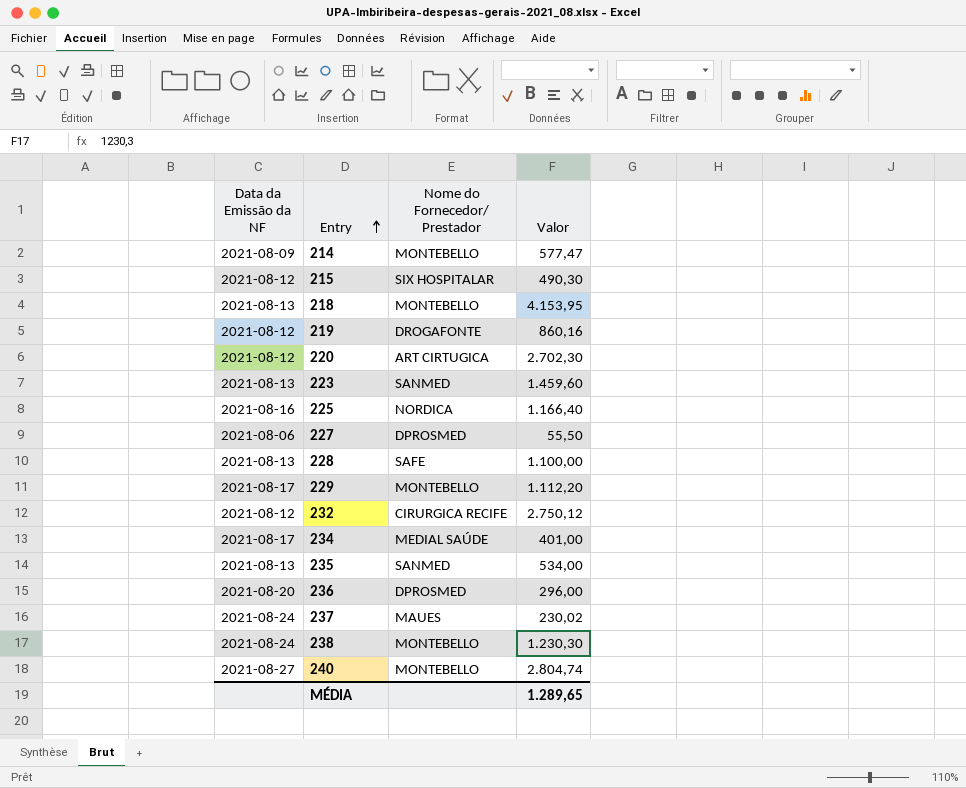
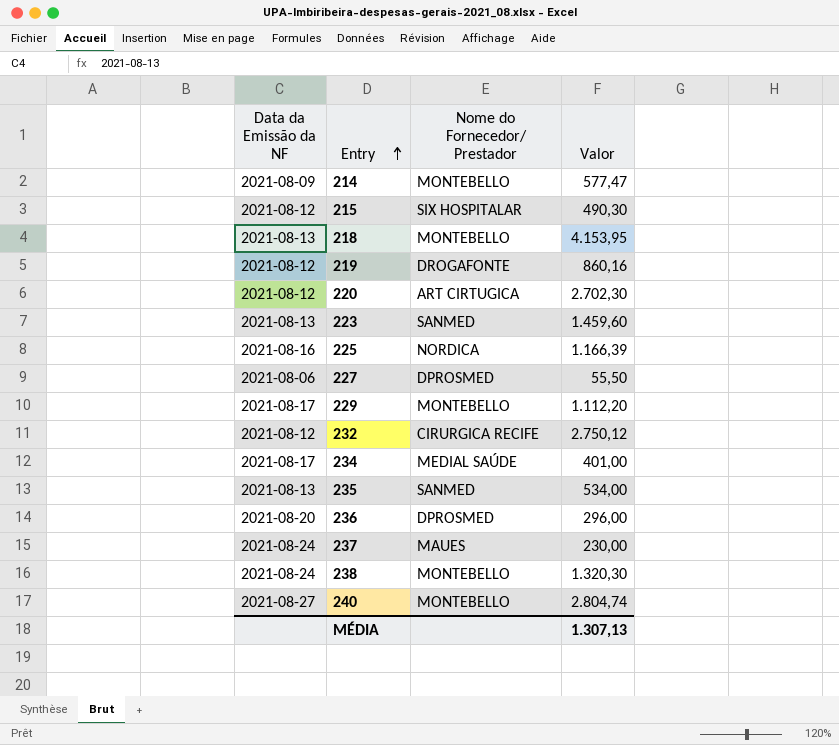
row 228: 2021-08-13 | SAFE | 1.100,00 -> none
225 | Valor: 1.166,40 -> 1.166,39
237 | Valor: 230,02 -> 230,00
238 | Valor: 1.230,30 -> 1.320,30
MÉDIA | Valor: 1.289,65 -> 1.307,13

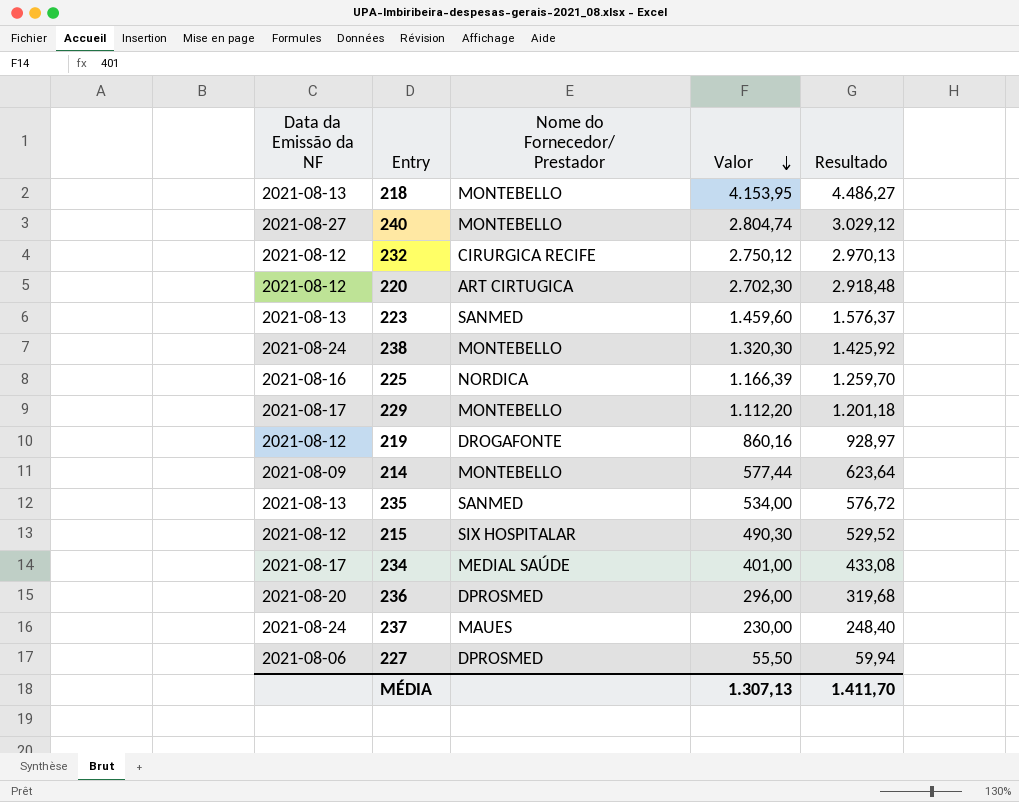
row order: Entry ascending -> Valor descending
column Resultado | formula: none -> [Valor] * 1,08
214 | Valor: 577,47 -> 577,44

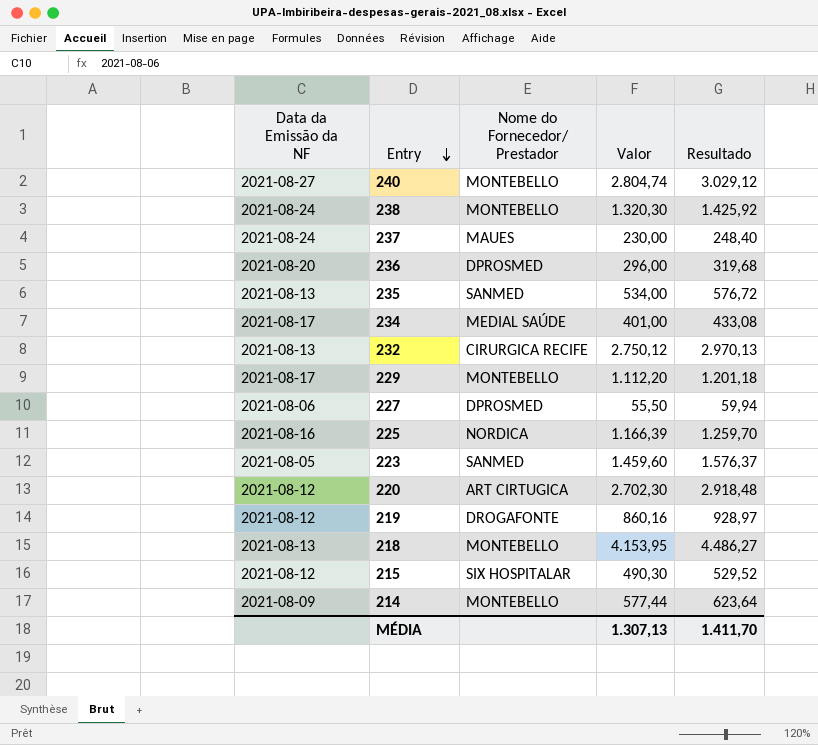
row order: Valor descending -> Entry descending
232 | Data da Emissão da NF: 2021-08-12 -> 2021-08-13
223 | Data da Emissão da NF: 2021-08-13 -> 2021-08-05

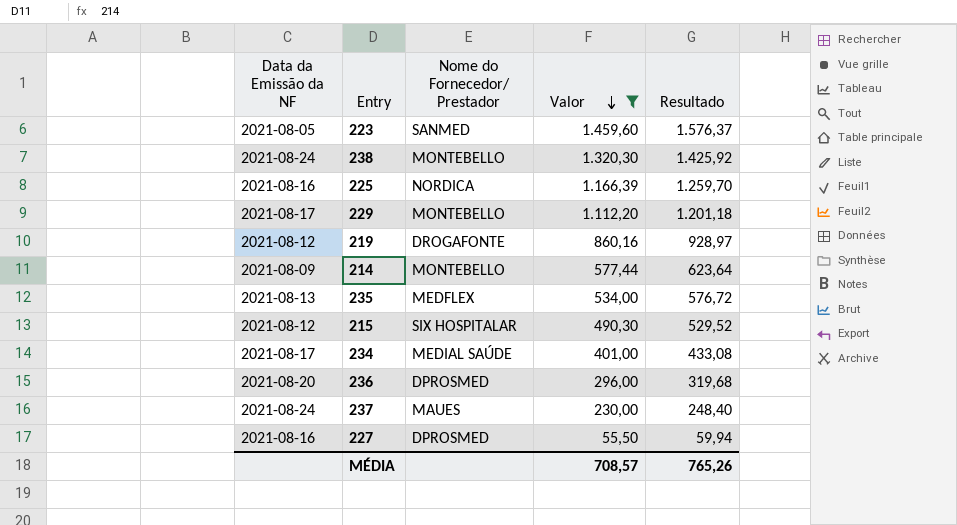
filter: none -> Valor <= 1.459,60
row order: Entry descending -> Valor descending
235 | Nome do Fornecedor/ Prestador: SANMED -> MEDFLEX
227 | Data da Emissão da NF: 2021-08-06 -> 2021-08-16
MÉDIA | Valor: 1.307,13 -> 708,57
MÉDIA | Resultado: 1.411,70 -> 765,26

